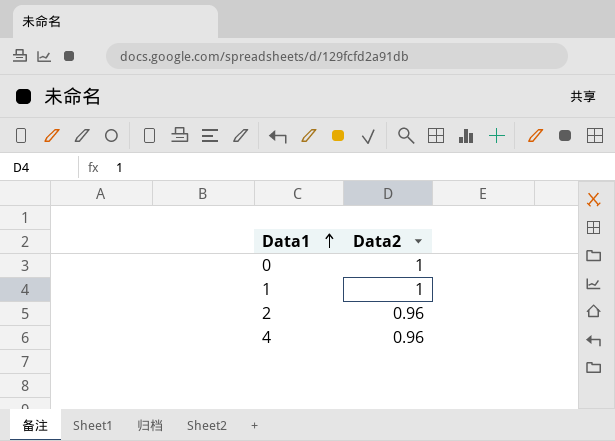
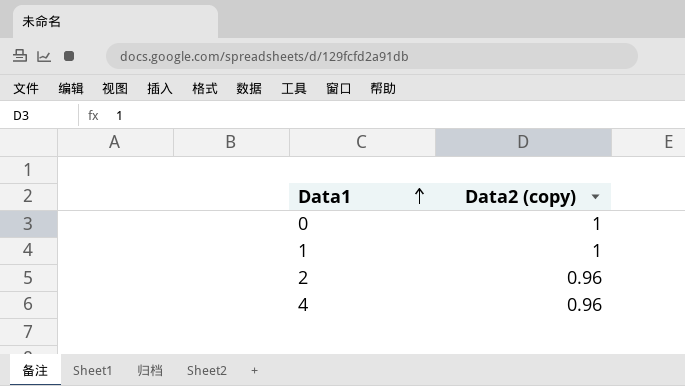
column name: Data2 -> Data2 (copy)

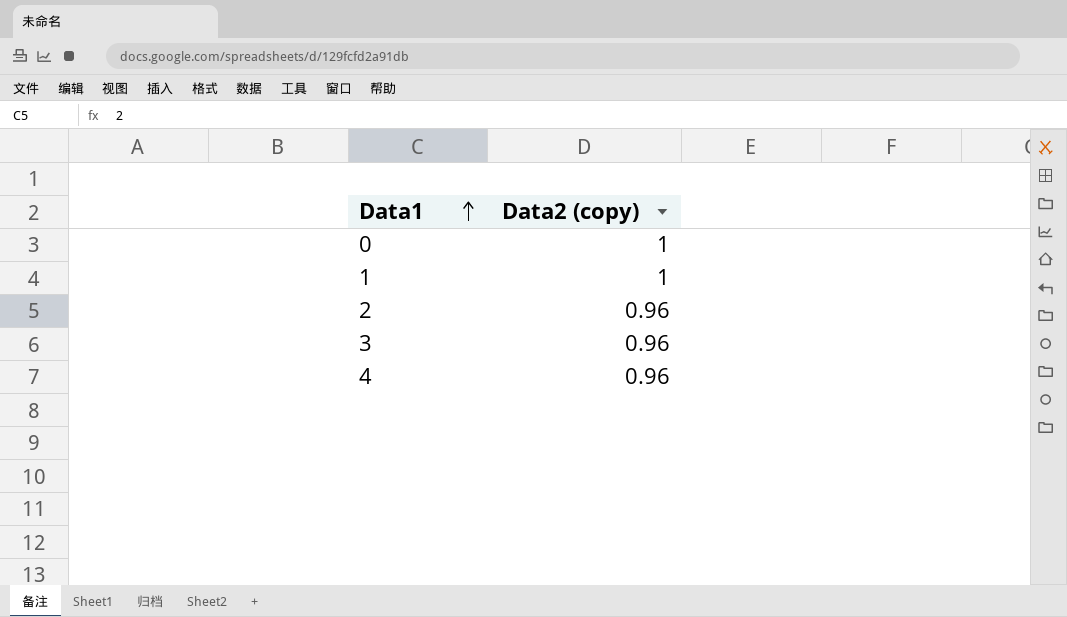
row 3: none -> 0.96

